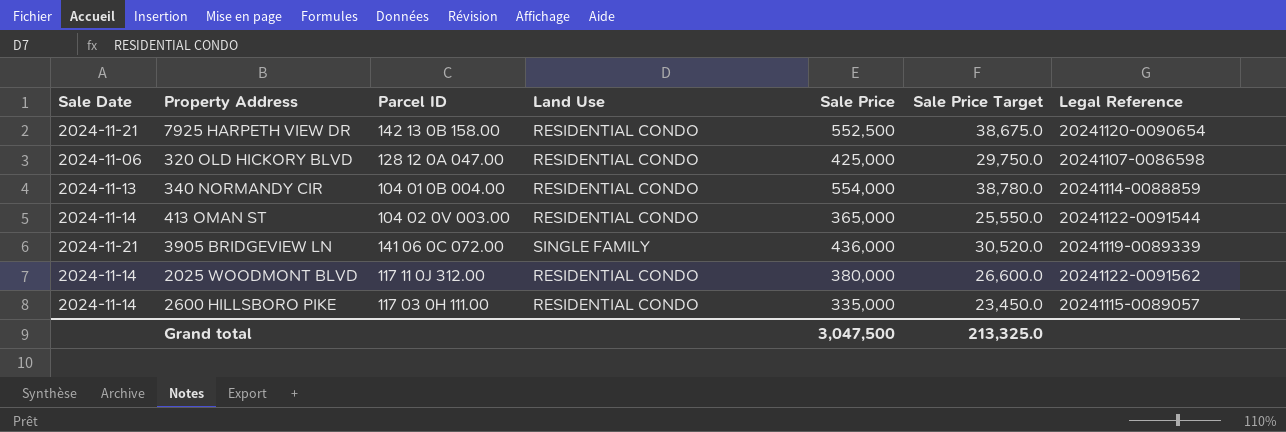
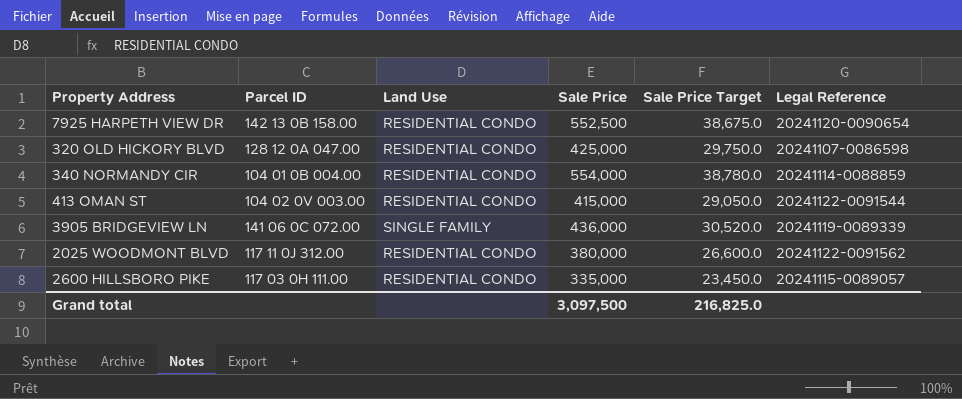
column Sale Date | position: 1 -> none
413 OMAN ST | Sale Price: 365,000 -> 415,000
413 OMAN ST | Sale Price Target: 25,550.0 -> 29,050.0
Grand total | Sale Price: 3,047,500 -> 3,097,500
Grand total | Sale Price Target: 213,325.0 -> 216,825.0

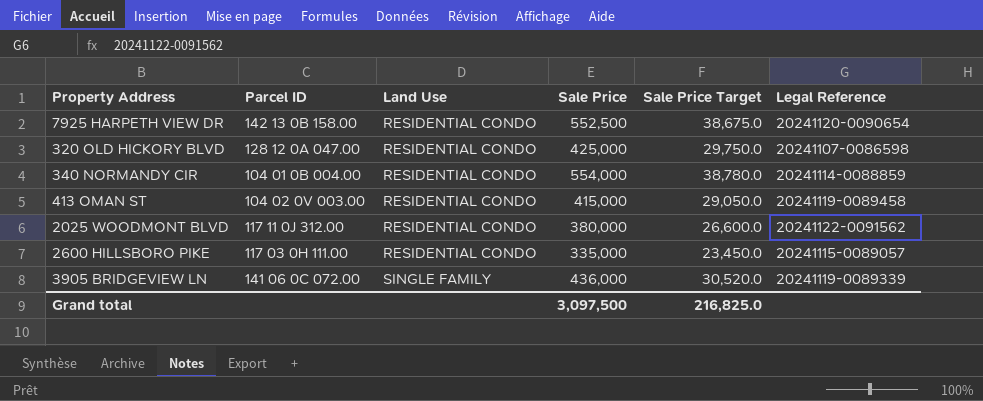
row order: none -> Land Use ascending
413 OMAN ST | Legal Reference: 20241122-0091544 -> 20241119-0089458

